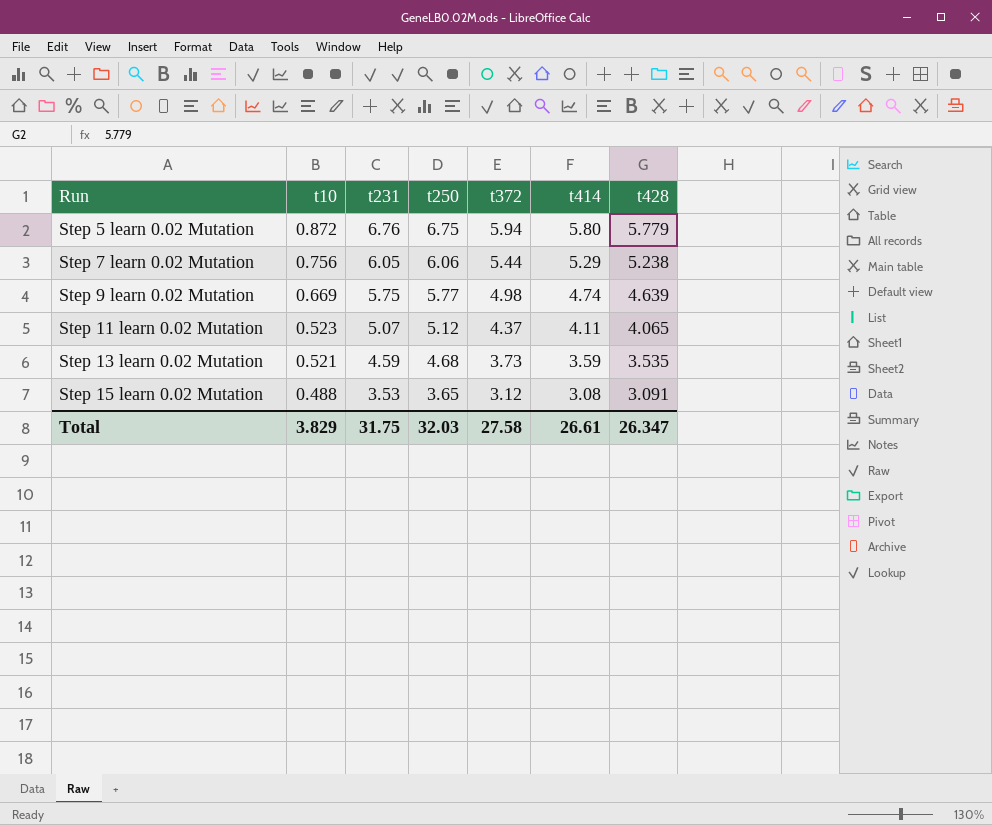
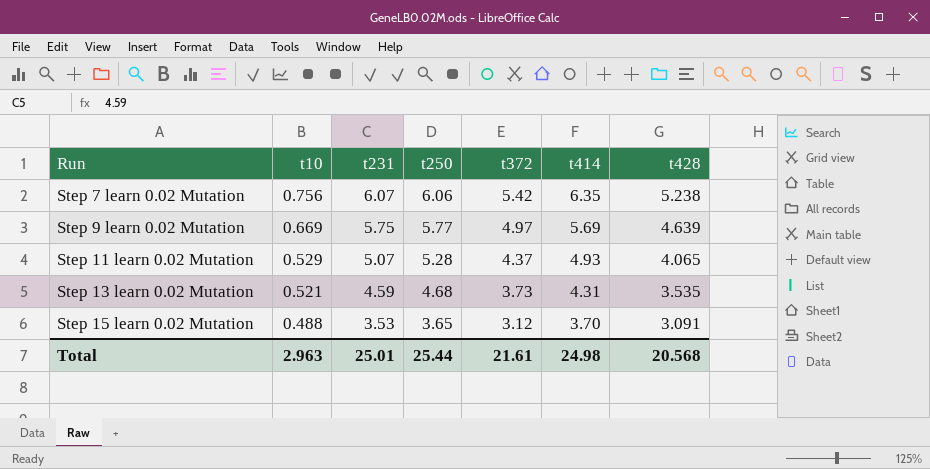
row Step 5 learn 0.02 Mutation: 0.872 | 6.76 | 6.75 | 5.94 | 5.80 | 5.779 -> none
Step 7 learn 0.02 Mutation | t231: 6.05 -> 6.07
Step 7 learn 0.02 Mutation | t372: 5.44 -> 5.42
Step 7 learn 0.02 Mutation | t414: 5.29 -> 6.35
Step 9 learn 0.02 Mutation | t372: 4.98 -> 4.97
Step 9 learn 0.02 Mutation | t414: 4.74 -> 5.69
Step 11 learn 0.02 Mutation | t10: 0.523 -> 0.529
Step 11 learn 0.02 Mutation | t250: 5.12 -> 5.28
Step 11 learn 0.02 Mutation | t414: 4.11 -> 4.93
Step 13 learn 0.02 Mutation | t414: 3.59 -> 4.31
Step 15 learn 0.02 Mutation | t414: 3.08 -> 3.70
Total | t10: 3.829 -> 2.963
Total | t231: 31.75 -> 25.01
Total | t250: 32.03 -> 25.44
Total | t372: 27.58 -> 21.61
Total | t414: 26.61 -> 24.98
Total | t428: 26.347 -> 20.568

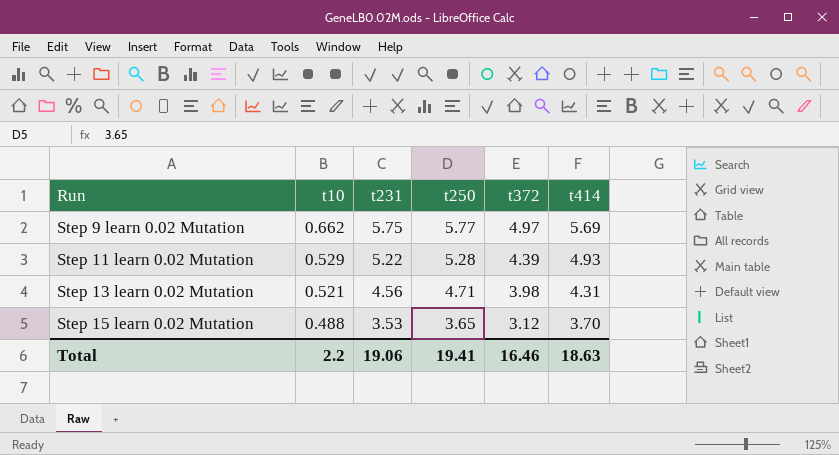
column t428 | position: 7 -> none
row Step 7 learn 0.02 Mutation: 0.756 | 6.07 | 6.06 | 5.42 | 6.35 | 5.238 -> none
Step 9 learn 0.02 Mutation | t10: 0.669 -> 0.662
Step 11 learn 0.02 Mutation | t231: 5.07 -> 5.22
Step 11 learn 0.02 Mutation | t372: 4.37 -> 4.39
Step 13 learn 0.02 Mutation | t231: 4.59 -> 4.56
Step 13 learn 0.02 Mutation | t250: 4.68 -> 4.71
Step 13 learn 0.02 Mutation | t372: 3.73 -> 3.98
Total | t10: 2.963 -> 2.2
Total | t231: 25.01 -> 19.06
Total | t250: 25.44 -> 19.41
Total | t372: 21.61 -> 16.46
Total | t414: 24.98 -> 18.63

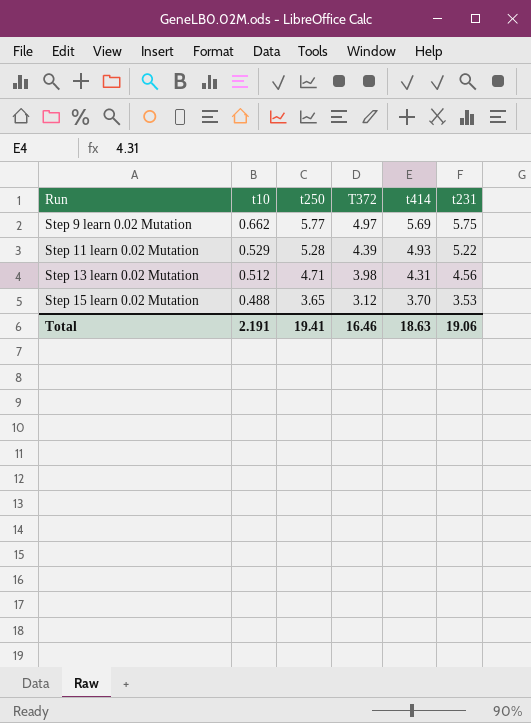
column name: t372 -> T372
column t231 | position: 3 -> 6
Step 13 learn 0.02 Mutation | t10: 0.521 -> 0.512
Total | t10: 2.2 -> 2.191

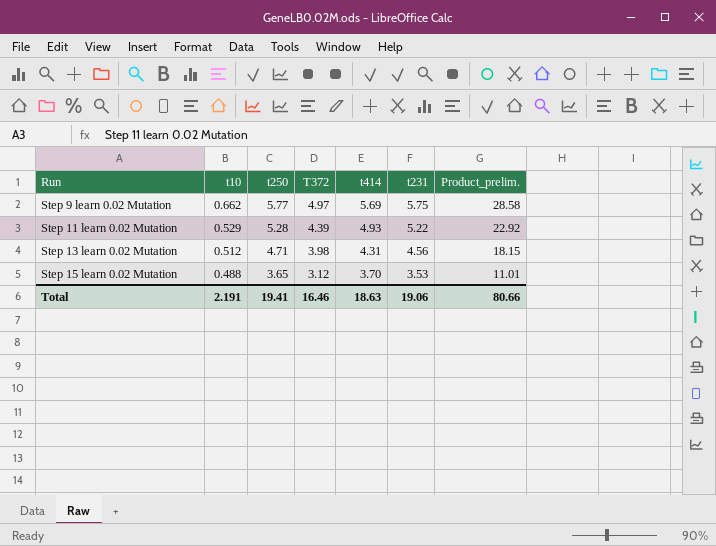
column Product_prelim. | formula: none -> [T372] * [t231]

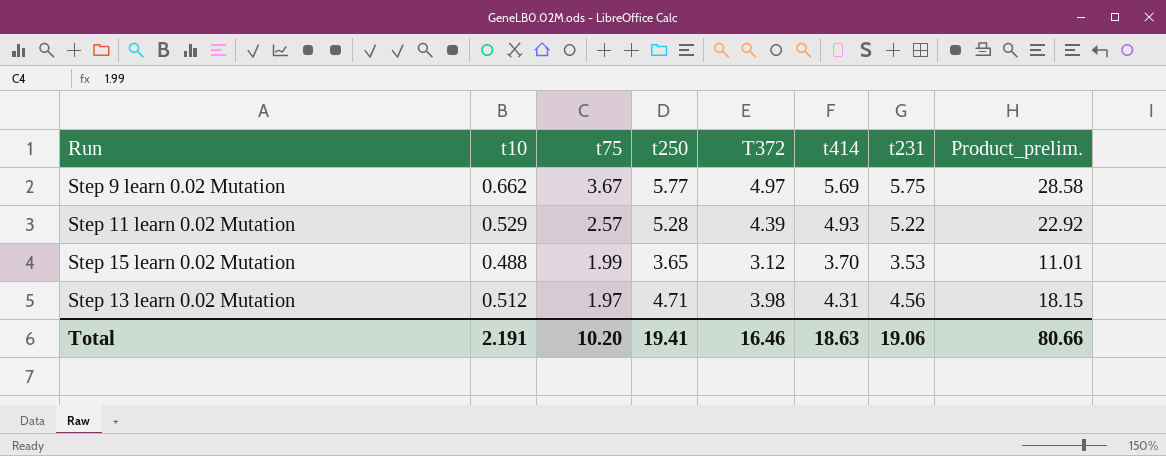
row order: Run ascending -> t75 descending
column t75 | position: none -> 3

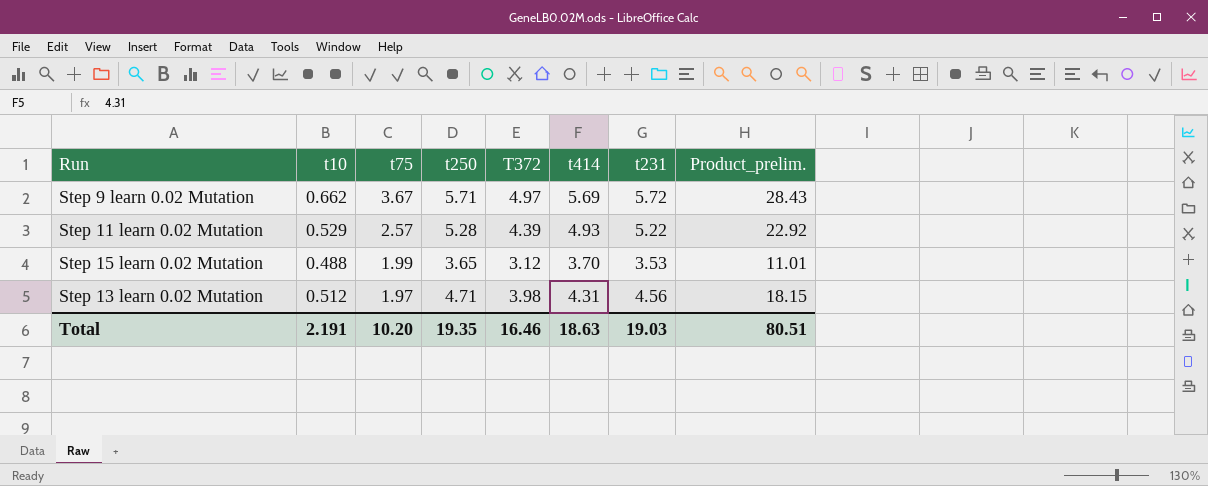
Step 9 learn 0.02 Mutation | t250: 5.77 -> 5.71
Step 9 learn 0.02 Mutation | t231: 5.75 -> 5.72
Step 9 learn 0.02 Mutation | Product_prelim.: 28.58 -> 28.43
Total | t250: 19.41 -> 19.35
Total | t231: 19.06 -> 19.03
Total | Product_prelim.: 80.66 -> 80.51

